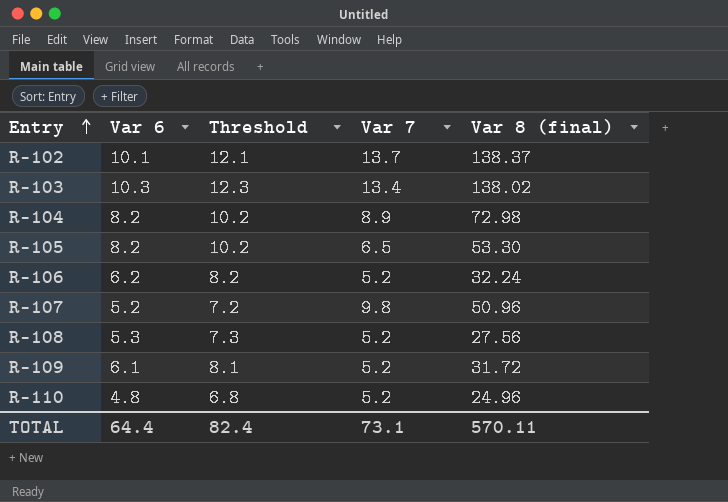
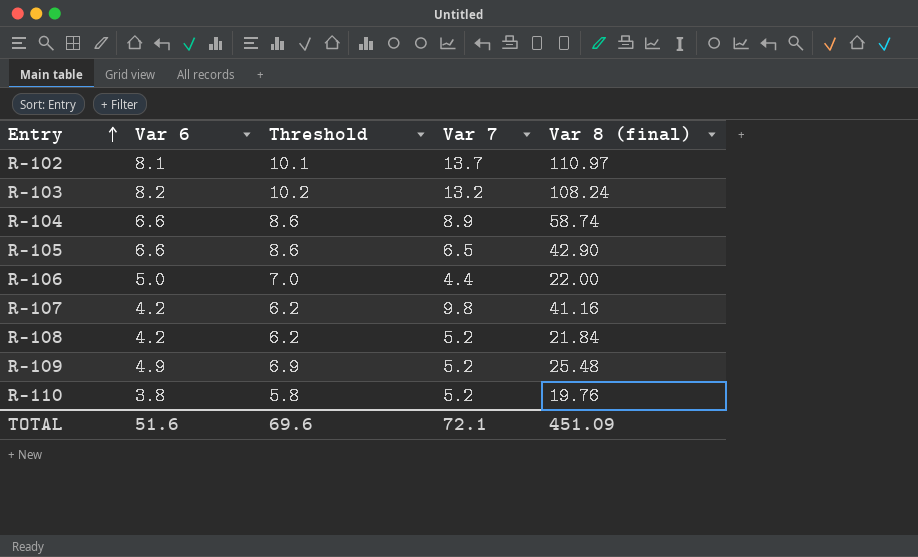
R-102 | Var 6: 10.1 -> 8.1
R-102 | Threshold: 12.1 -> 10.1
R-102 | Var 8 (final): 138.37 -> 110.97
R-103 | Var 6: 10.3 -> 8.2
R-103 | Threshold: 12.3 -> 10.2
R-103 | Var 7: 13.4 -> 13.2
R-103 | Var 8 (final): 138.02 -> 108.24
R-104 | Var 6: 8.2 -> 6.6
R-104 | Threshold: 10.2 -> 8.6
R-104 | Var 8 (final): 72.98 -> 58.74
R-105 | Var 6: 8.2 -> 6.6
R-105 | Threshold: 10.2 -> 8.6
R-105 | Var 8 (final): 53.30 -> 42.90
R-106 | Var 6: 6.2 -> 5.0
R-106 | Threshold: 8.2 -> 7.0
R-106 | Var 7: 5.2 -> 4.4
R-106 | Var 8 (final): 32.24 -> 22.00
R-107 | Var 6: 5.2 -> 4.2
R-107 | Threshold: 7.2 -> 6.2
R-107 | Var 8 (final): 50.96 -> 41.16
R-108 | Var 6: 5.3 -> 4.2
R-108 | Threshold: 7.3 -> 6.2
R-108 | Var 8 (final): 27.56 -> 21.84
R-109 | Var 6: 6.1 -> 4.9
R-109 | Threshold: 8.1 -> 6.9
R-109 | Var 8 (final): 31.72 -> 25.48
R-110 | Var 6: 4.8 -> 3.8
R-110 | Threshold: 6.8 -> 5.8
R-110 | Var 8 (final): 24.96 -> 19.76
TOTAL | Var 6: 64.4 -> 51.6
TOTAL | Threshold: 82.4 -> 69.6
TOTAL | Var 7: 73.1 -> 72.1
TOTAL | Var 8 (final): 570.11 -> 451.09

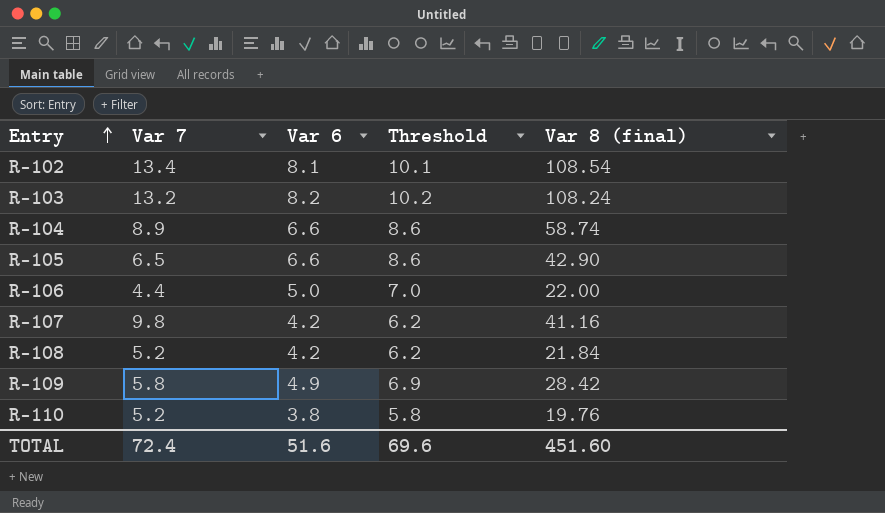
column Var 7 | position: 4 -> 2
R-102 | Var 7: 13.7 -> 13.4
R-102 | Var 8 (final): 110.97 -> 108.54
R-109 | Var 7: 5.2 -> 5.8
R-109 | Var 8 (final): 25.48 -> 28.42
TOTAL | Var 7: 72.1 -> 72.4
TOTAL | Var 8 (final): 451.09 -> 451.60

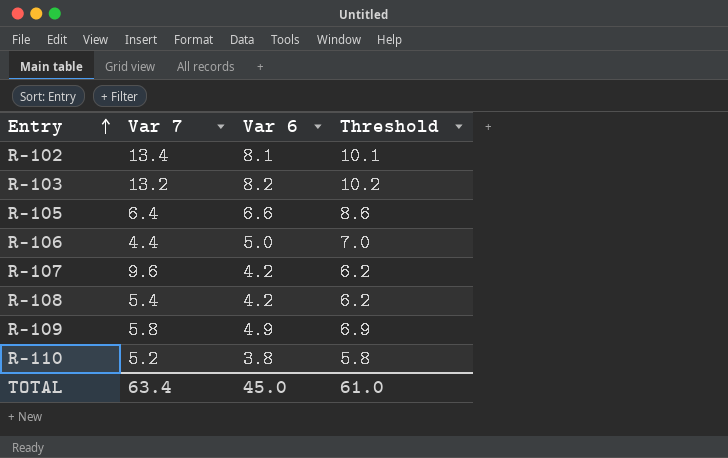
column Var 8 (final) | formula: [Var 7] * [Var 6] -> none
row R-104: 8.9 | 6.6 | 8.6 | 58.74 -> none
R-105 | Var 7: 6.5 -> 6.4
R-107 | Var 7: 9.8 -> 9.6
R-108 | Var 7: 5.2 -> 5.4
TOTAL | Var 7: 72.4 -> 63.4
TOTAL | Var 6: 51.6 -> 45.0
TOTAL | Threshold: 69.6 -> 61.0

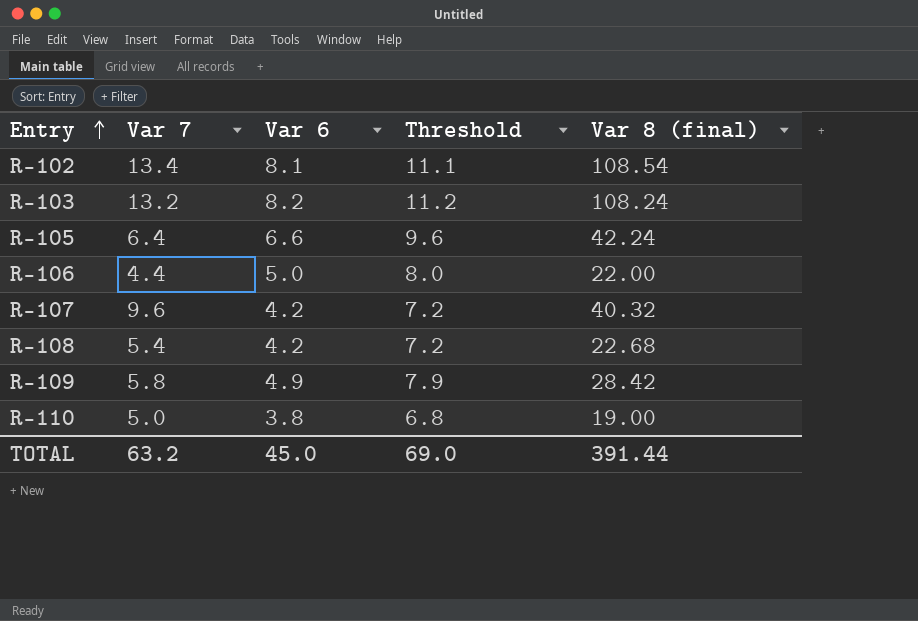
column Threshold | formula: [Var 6] + 2 -> [Var 6] + 3
column Var 8 (final) | formula: none -> [Var 7] * [Var 6]
R-110 | Var 7: 5.2 -> 5.0
TOTAL | Var 7: 63.4 -> 63.2
TOTAL | Threshold: 61.0 -> 69.0

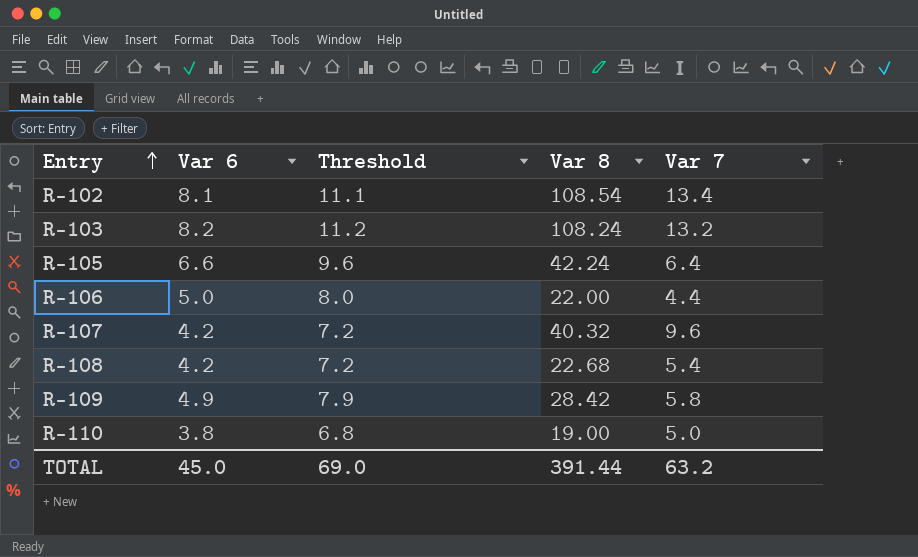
column name: Var 8 (final) -> Var 8
column Var 7 | position: 2 -> 5

